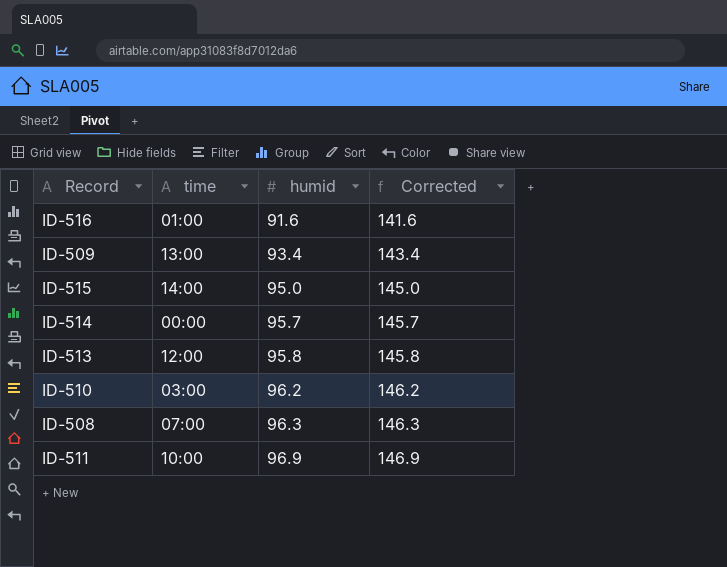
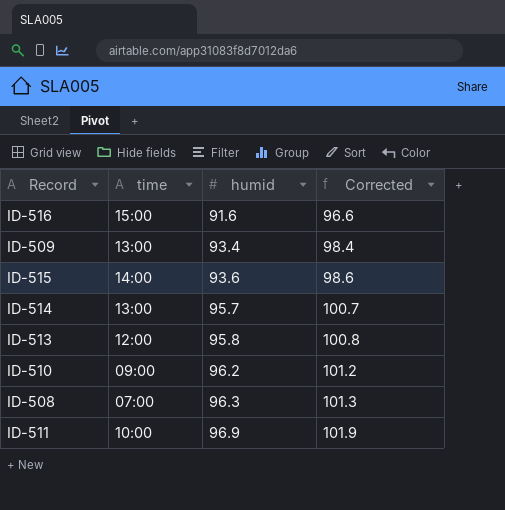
column Corrected | formula: [humid] + 50 -> [humid] + 5
ID-516 | time: 01:00 -> 15:00
ID-515 | humid: 95.0 -> 93.6
ID-514 | time: 00:00 -> 13:00
ID-510 | time: 03:00 -> 09:00

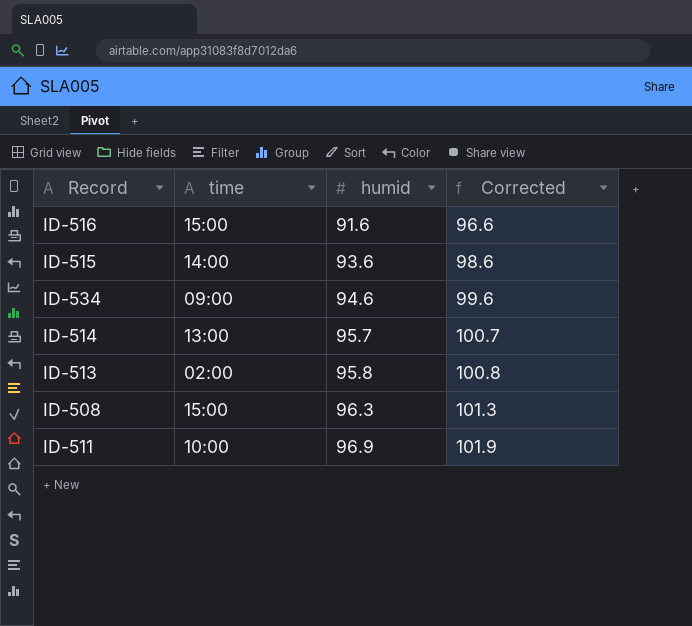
row ID-509: 13:00 | 93.4 | 98.4 -> none
row ID-510: 09:00 | 96.2 | 101.2 -> none
row ID-534: none -> 09:00 | 94.6 | 99.6
ID-513 | time: 12:00 -> 02:00
ID-508 | time: 07:00 -> 15:00

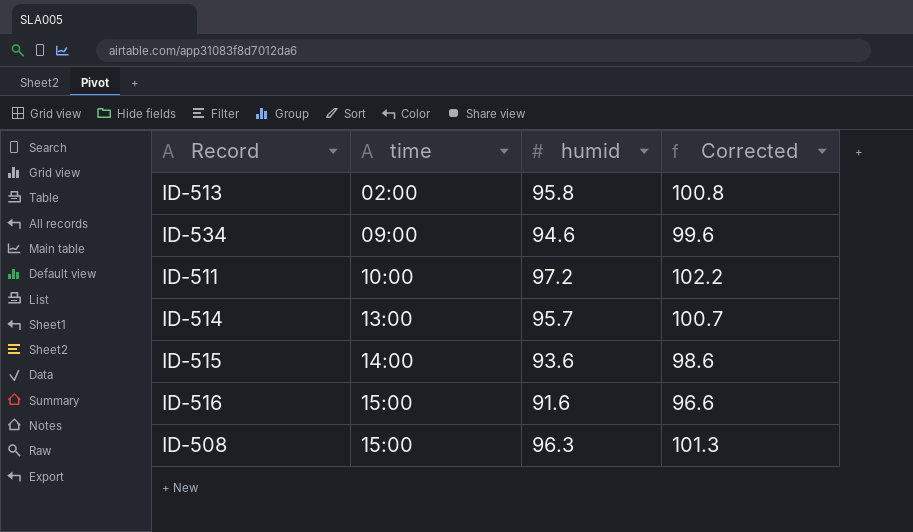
row order: humid ascending -> time ascending
ID-511 | humid: 96.9 -> 97.2
ID-511 | Corrected: 101.9 -> 102.2

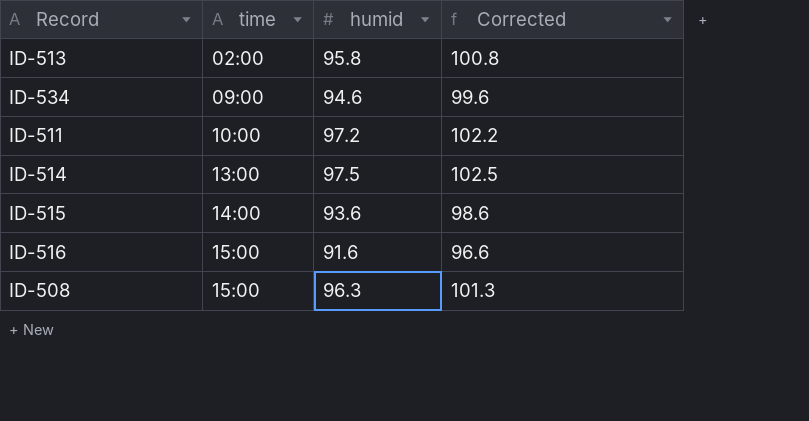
ID-514 | humid: 95.7 -> 97.5
ID-514 | Corrected: 100.7 -> 102.5

